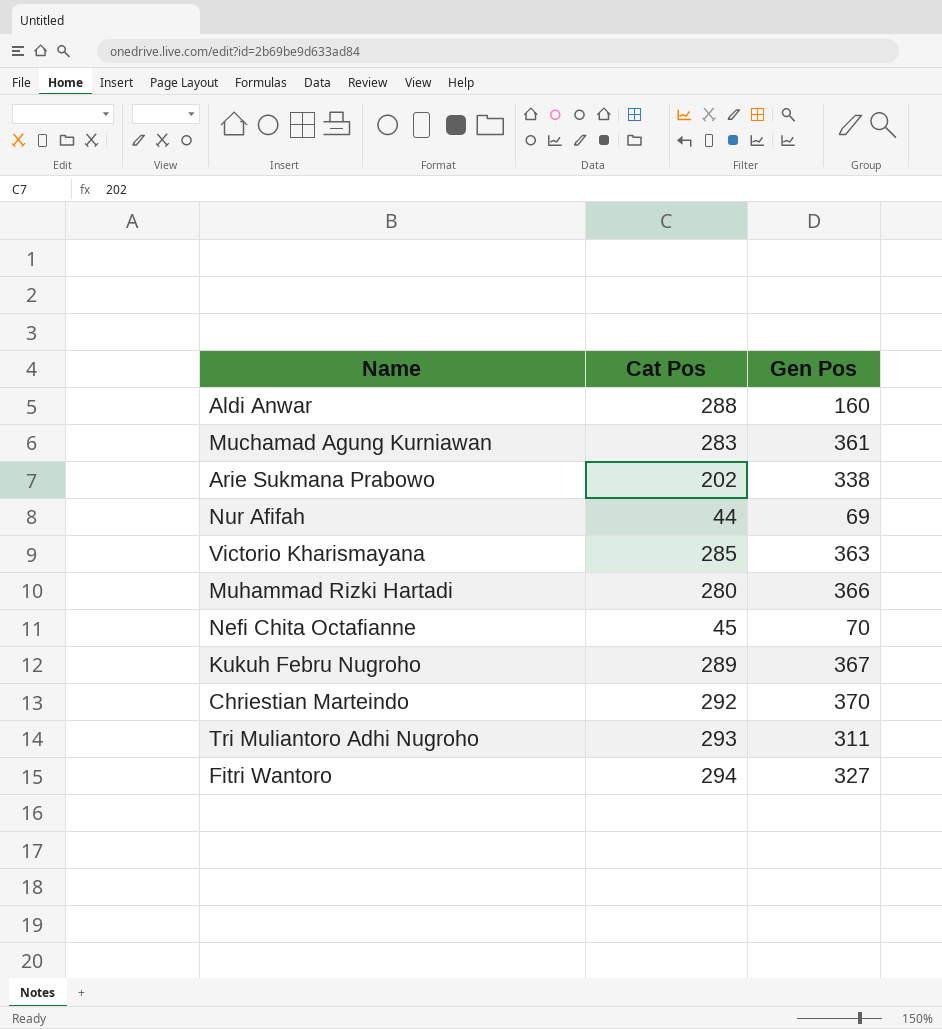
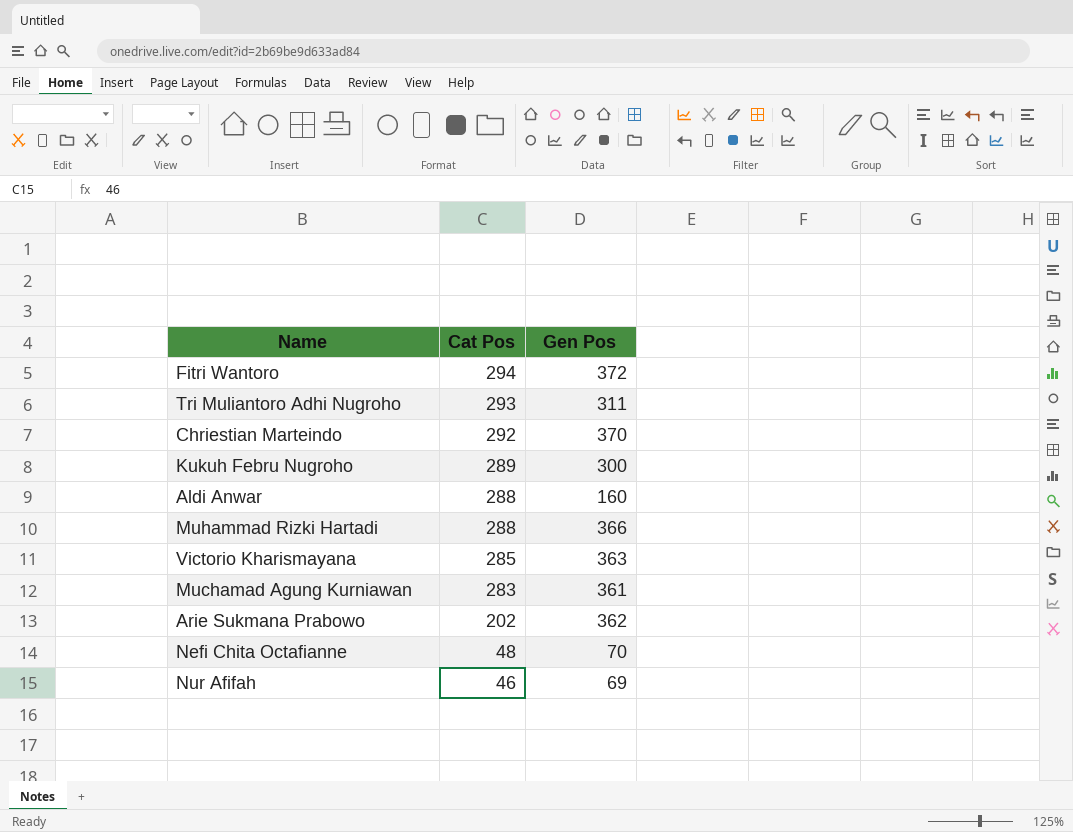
row order: none -> Cat Pos descending
Fitri Wantoro | Gen Pos: 327 -> 372
Kukuh Febru Nugroho | Gen Pos: 367 -> 300
Muhammad Rizki Hartadi | Cat Pos: 280 -> 288
Arie Sukmana Prabowo | Gen Pos: 338 -> 362
Nefi Chita Octafianne | Cat Pos: 45 -> 48
Nur Afifah | Cat Pos: 44 -> 46

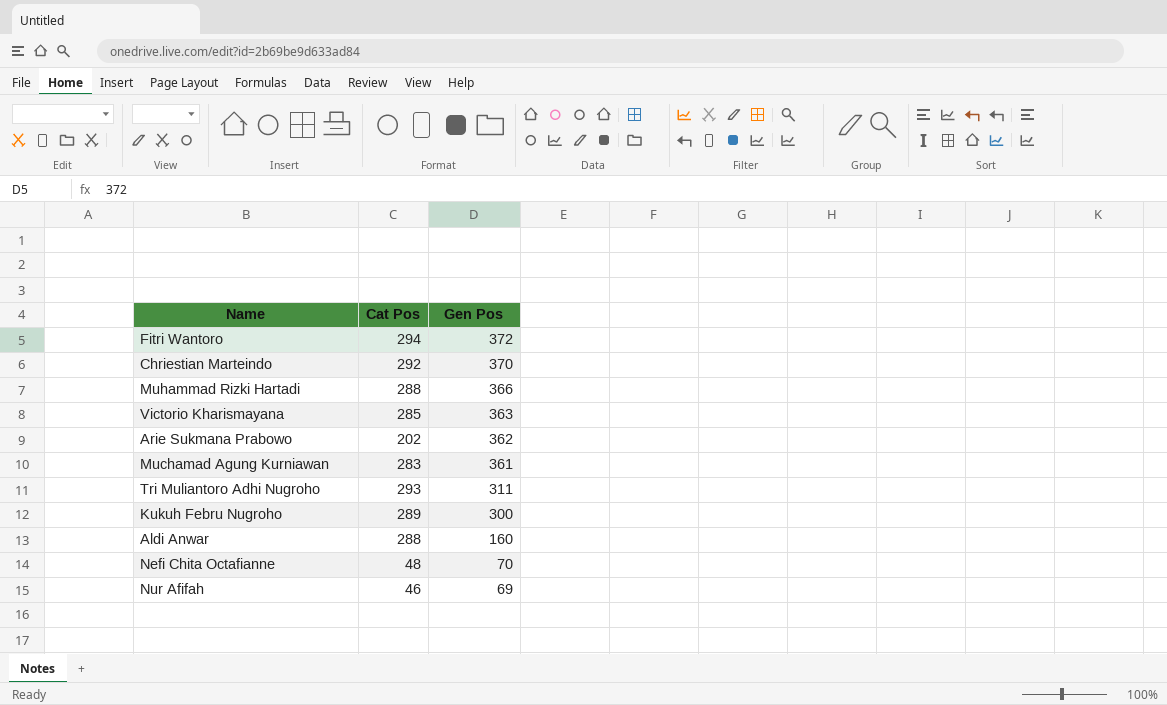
row order: Cat Pos descending -> Gen Pos descending

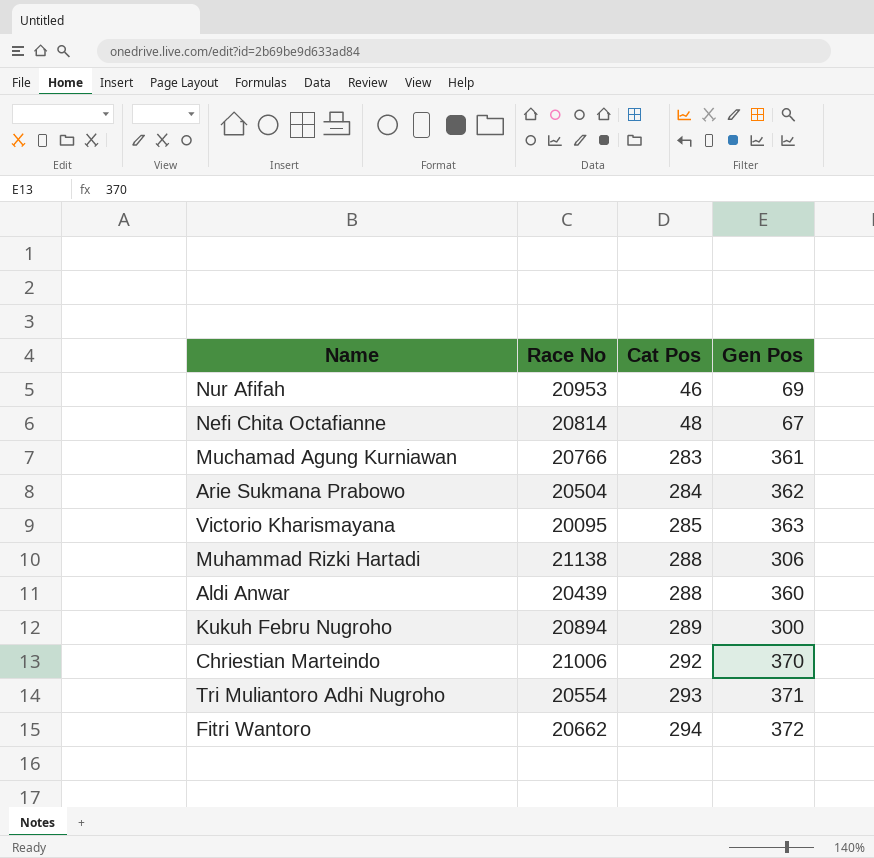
row order: Gen Pos descending -> Cat Pos ascending
column Race No | position: none -> 2
Nefi Chita Octafianne | Gen Pos: 70 -> 67
Arie Sukmana Prabowo | Cat Pos: 202 -> 284
Muhammad Rizki Hartadi | Gen Pos: 366 -> 306
Aldi Anwar | Gen Pos: 160 -> 360
Tri Muliantoro Adhi Nugroho | Gen Pos: 311 -> 371

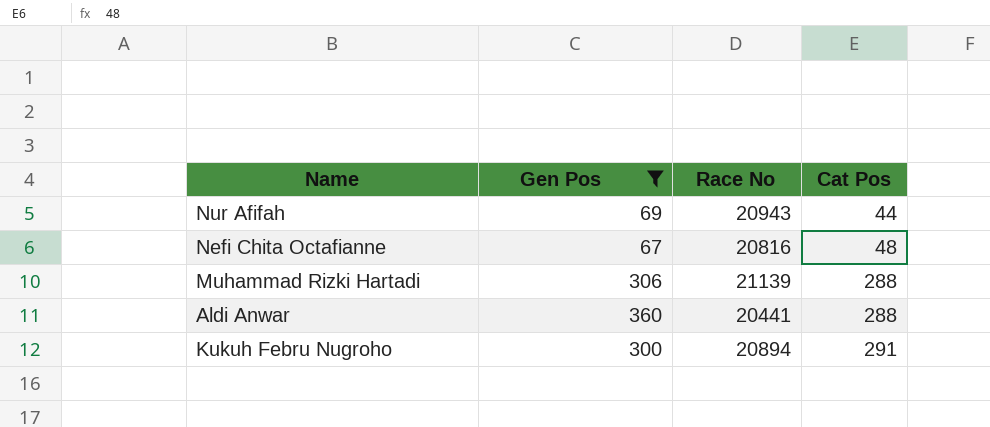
filter: none -> Gen Pos <= 360
column Gen Pos | position: 4 -> 2
Nur Afifah | Race No: 20953 -> 20943
Nur Afifah | Cat Pos: 46 -> 44
Nefi Chita Octafianne | Race No: 20814 -> 20816
Muhammad Rizki Hartadi | Race No: 21138 -> 21139
Aldi Anwar | Race No: 20439 -> 20441
Kukuh Febru Nugroho | Cat Pos: 289 -> 291

